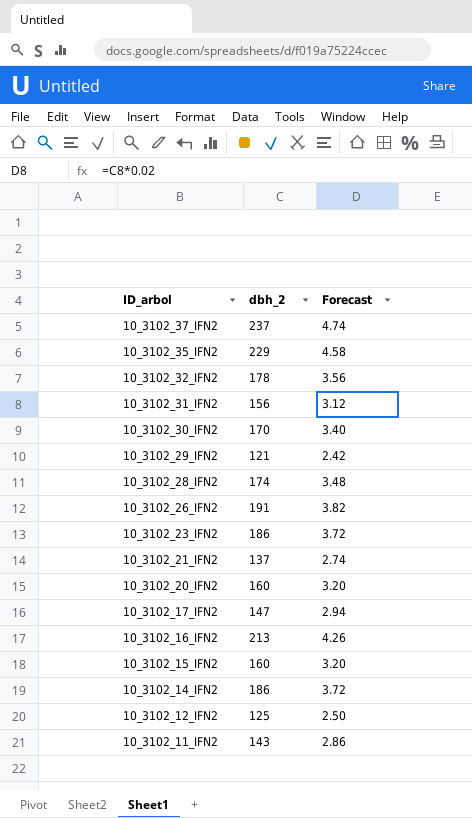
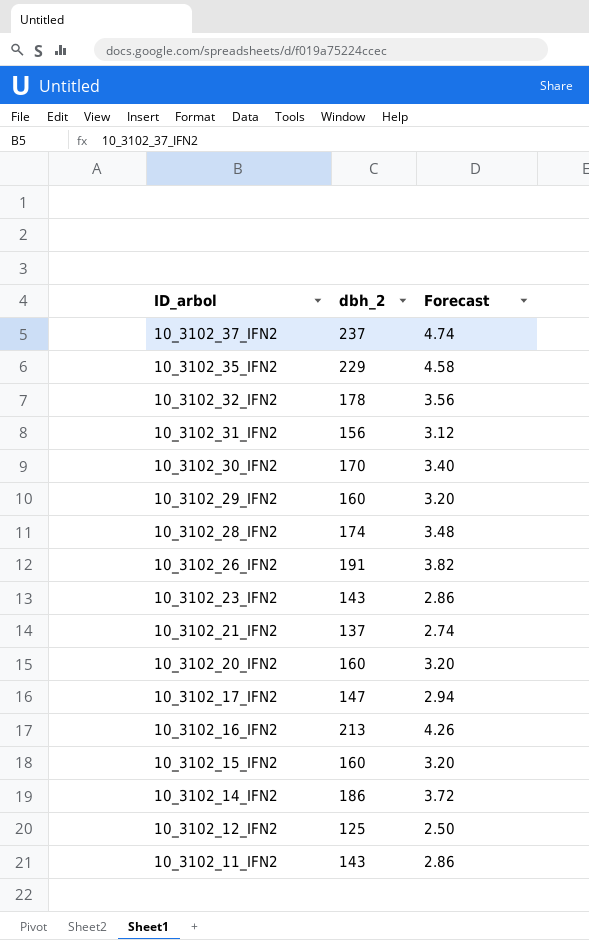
10_3102_29_IFN2 | dbh_2: 121 -> 160
10_3102_29_IFN2 | Forecast: 2.42 -> 3.20
10_3102_23_IFN2 | dbh_2: 186 -> 143
10_3102_23_IFN2 | Forecast: 3.72 -> 2.86

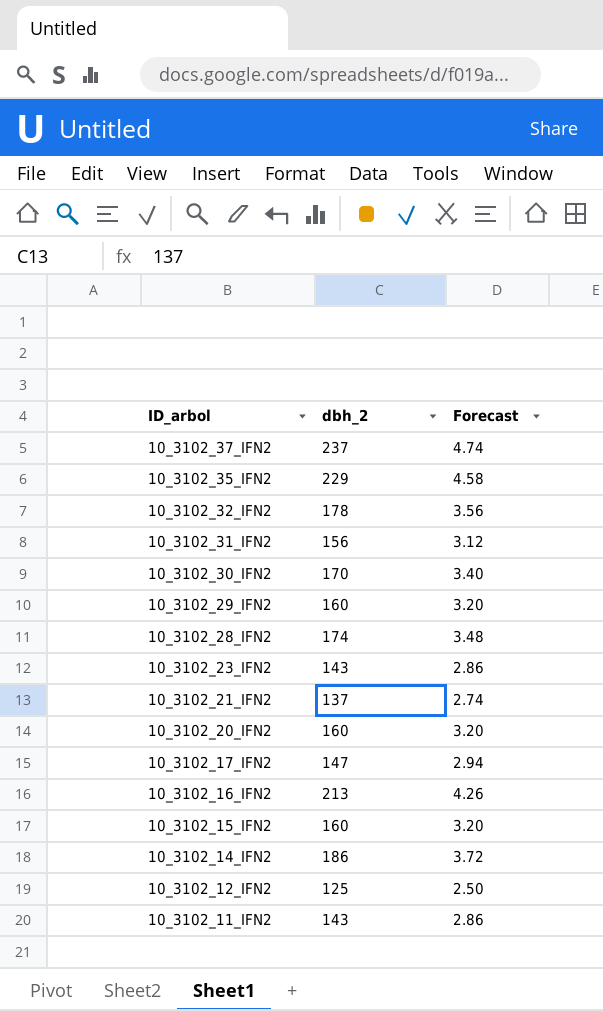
row 10_3102_26_IFN2: 191 | 3.82 -> none

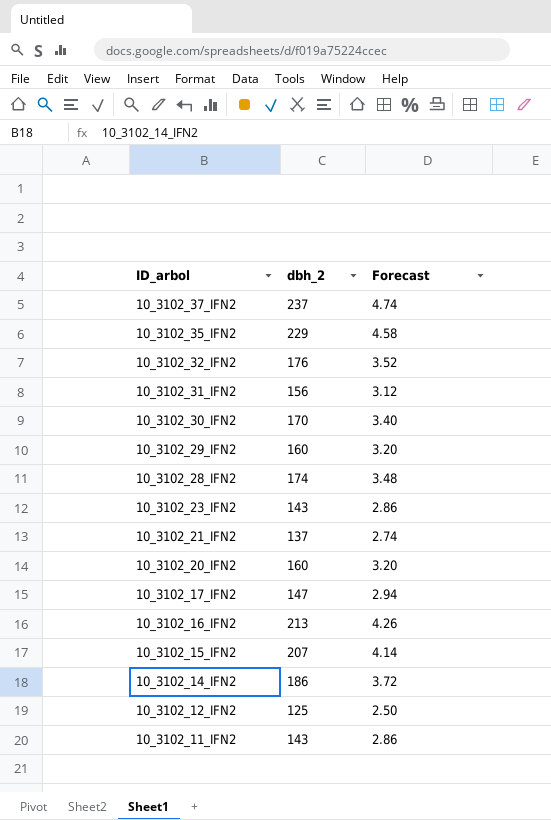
10_3102_32_IFN2 | dbh_2: 178 -> 176
10_3102_32_IFN2 | Forecast: 3.56 -> 3.52
10_3102_15_IFN2 | dbh_2: 160 -> 207
10_3102_15_IFN2 | Forecast: 3.20 -> 4.14

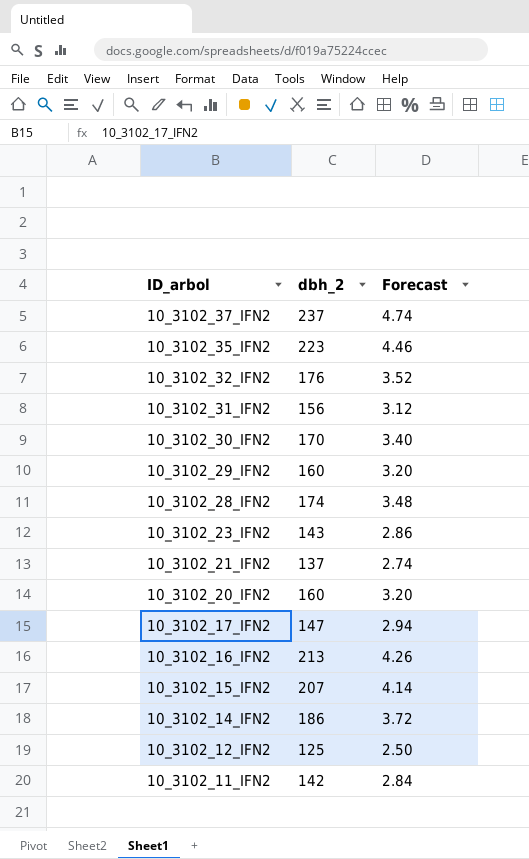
10_3102_35_IFN2 | dbh_2: 229 -> 223
10_3102_35_IFN2 | Forecast: 4.58 -> 4.46
10_3102_11_IFN2 | dbh_2: 143 -> 142
10_3102_11_IFN2 | Forecast: 2.86 -> 2.84

